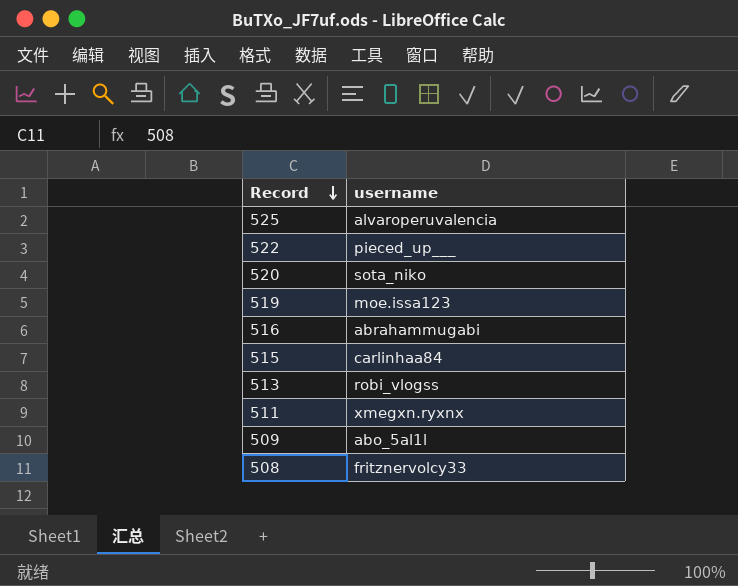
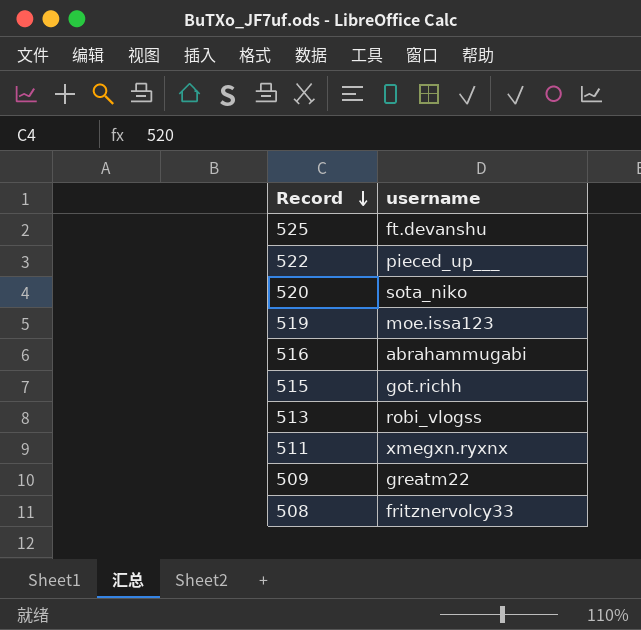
525 | username: alvaroperuvalencia -> ft.devanshu
515 | username: carlinhaa84 -> got.richh
509 | username: abo_5al1l -> greatm22

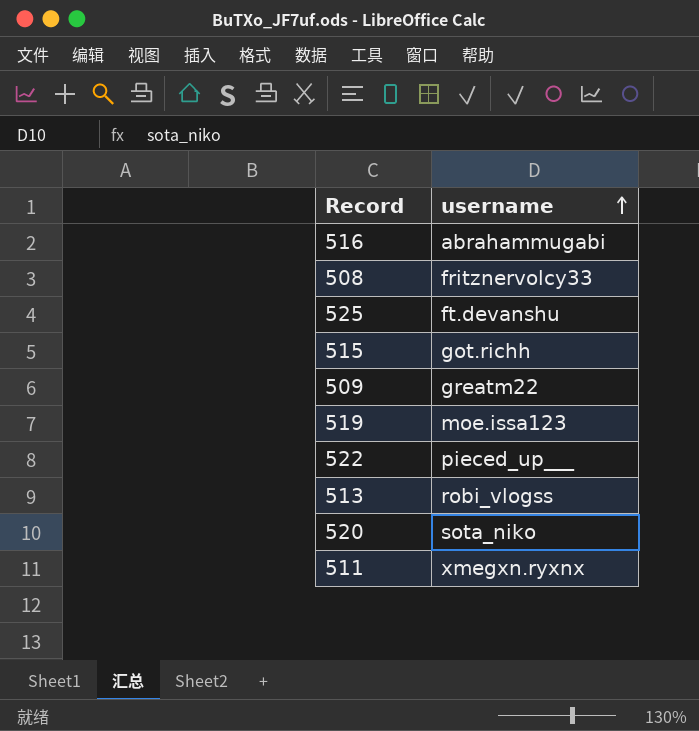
row order: Record descending -> username ascending

